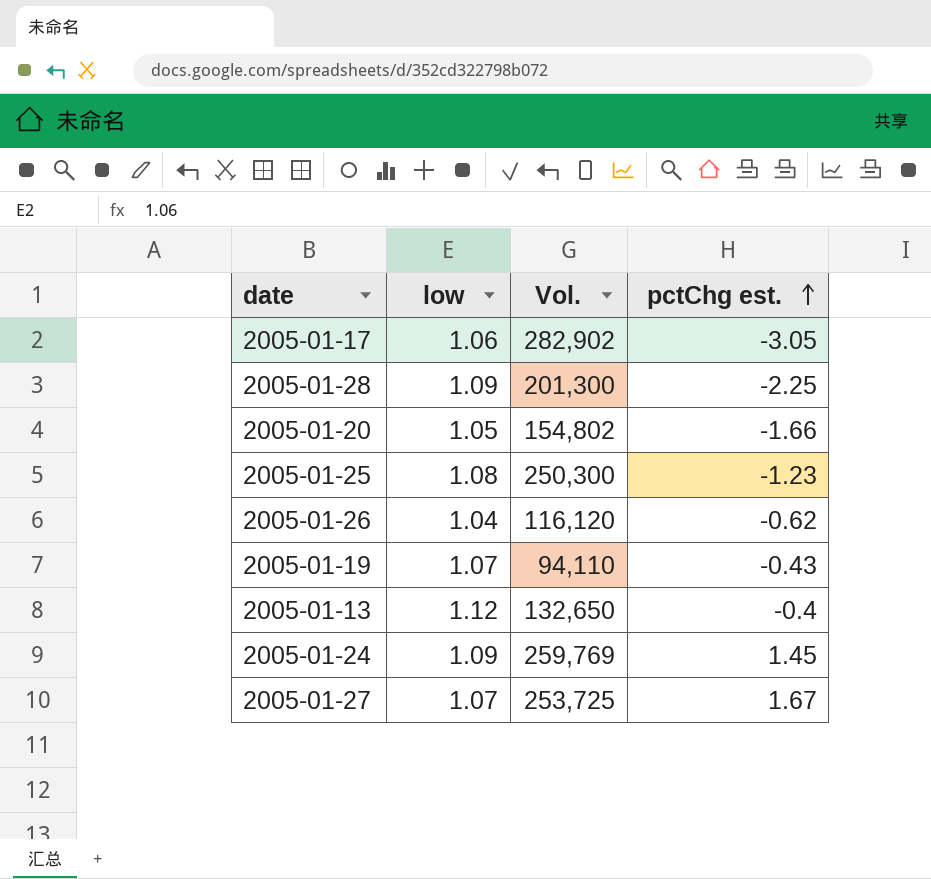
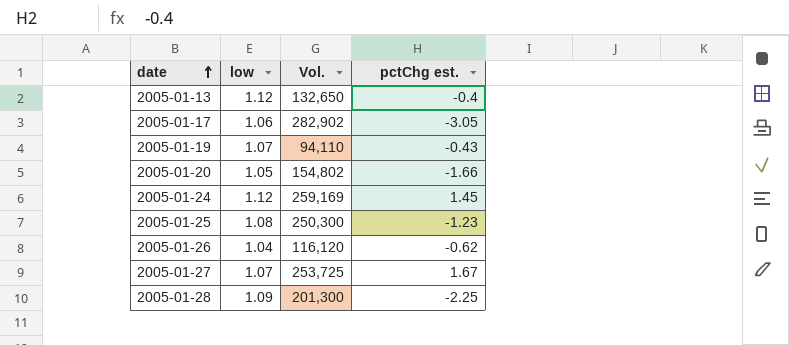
row order: pctChg est. ascending -> date ascending
2005-01-24 | low: 1.09 -> 1.12
2005-01-24 | Vol.: 259,769 -> 259,169

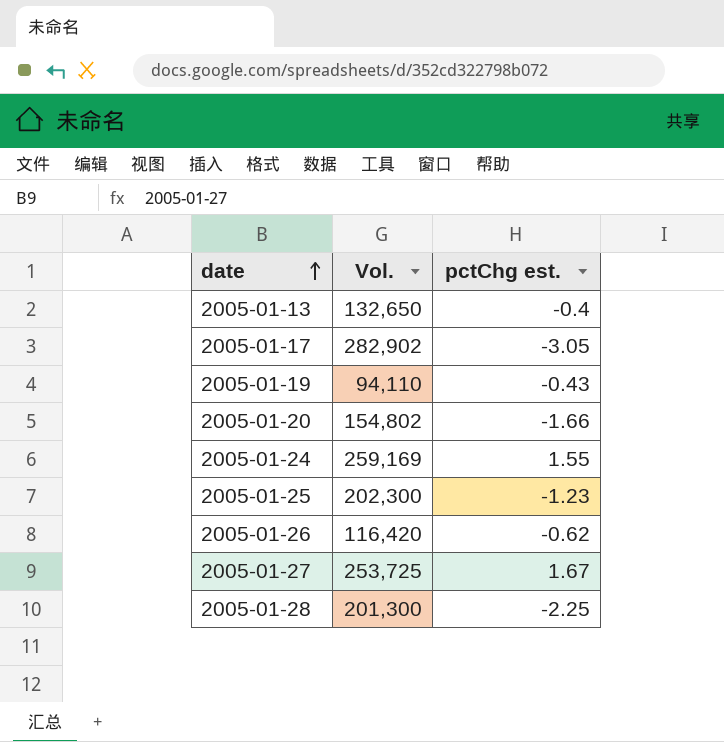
column low | position: 2 -> none
2005-01-24 | pctChg est.: 1.45 -> 1.55
2005-01-25 | Vol.: 250,300 -> 202,300
2005-01-26 | Vol.: 116,120 -> 116,420

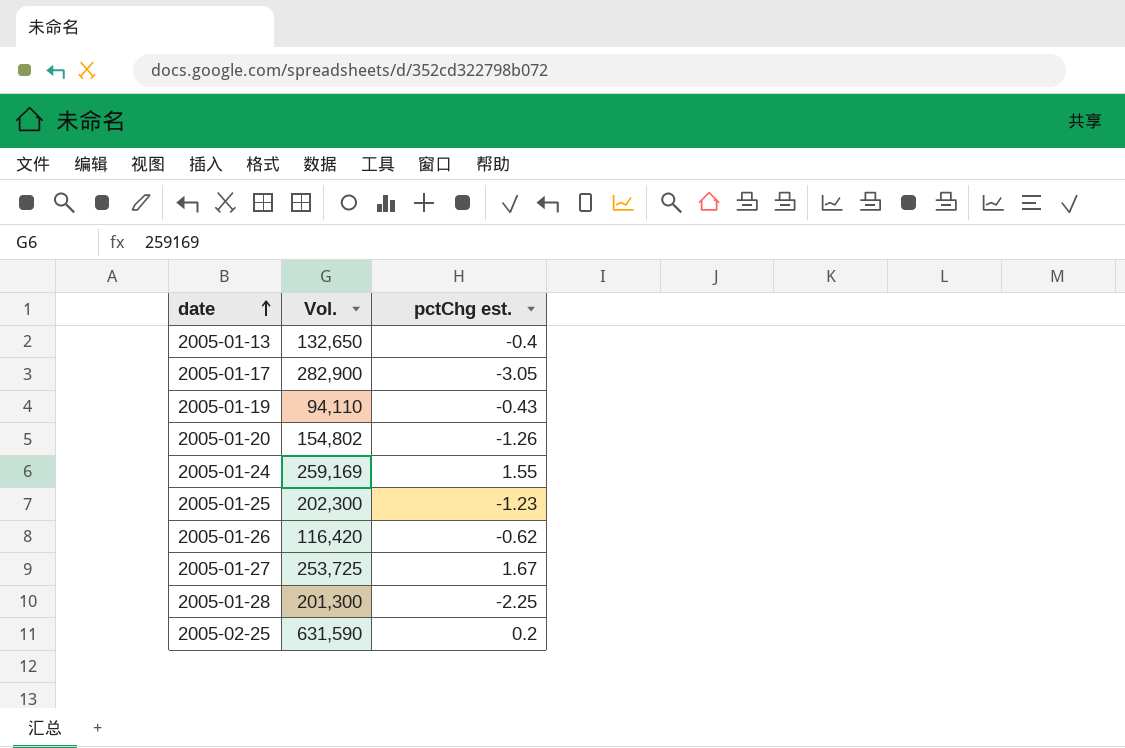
2005-01-17 | Vol.: 282,902 -> 282,900
2005-01-20 | pctChg est.: -1.66 -> -1.26
row 2005-02-25: none -> 631,590 | 0.2

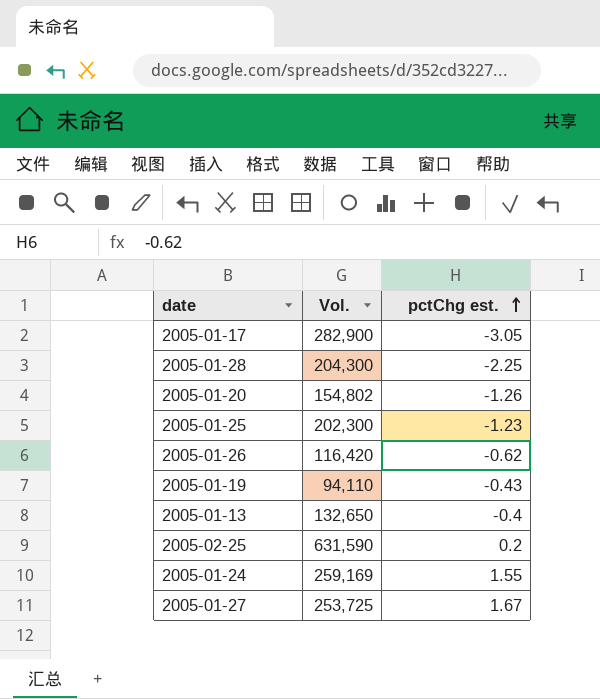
row order: date ascending -> pctChg est. ascending
2005-01-28 | Vol.: 201,300 -> 204,300

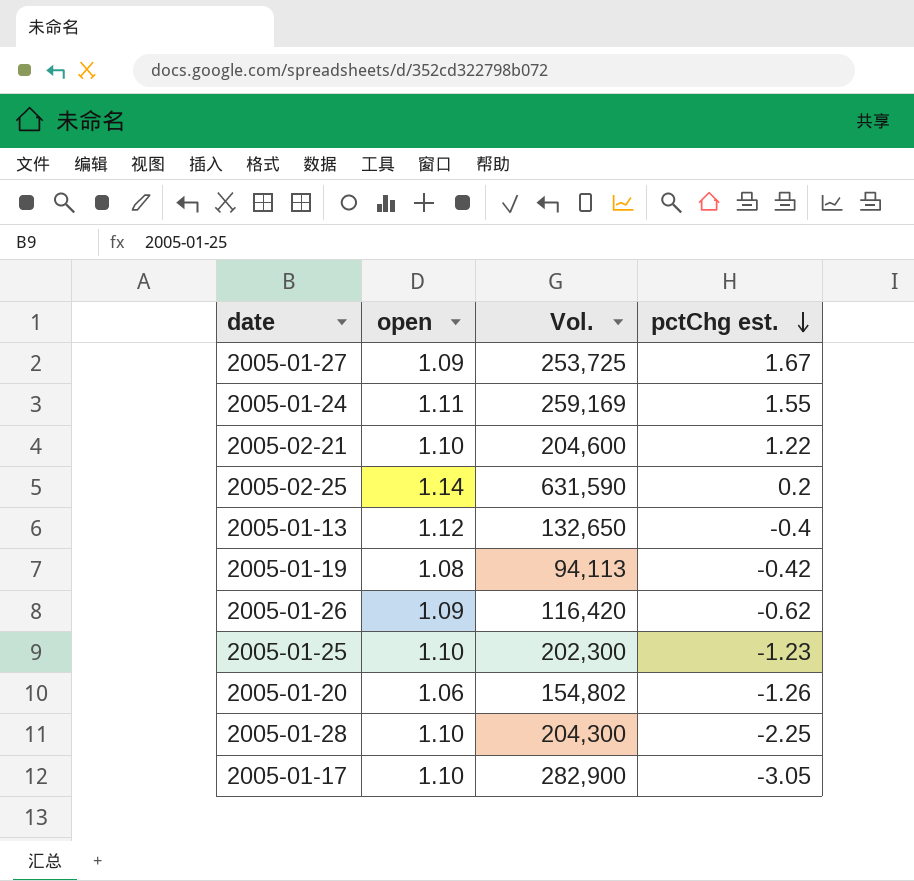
row order: pctChg est. ascending -> pctChg est. descending
column open | position: none -> 2
row 2005-02-21: none -> 1.10 | 204,600 | 1.22
2005-01-19 | Vol.: 94,110 -> 94,113
2005-01-19 | pctChg est.: -0.43 -> -0.42

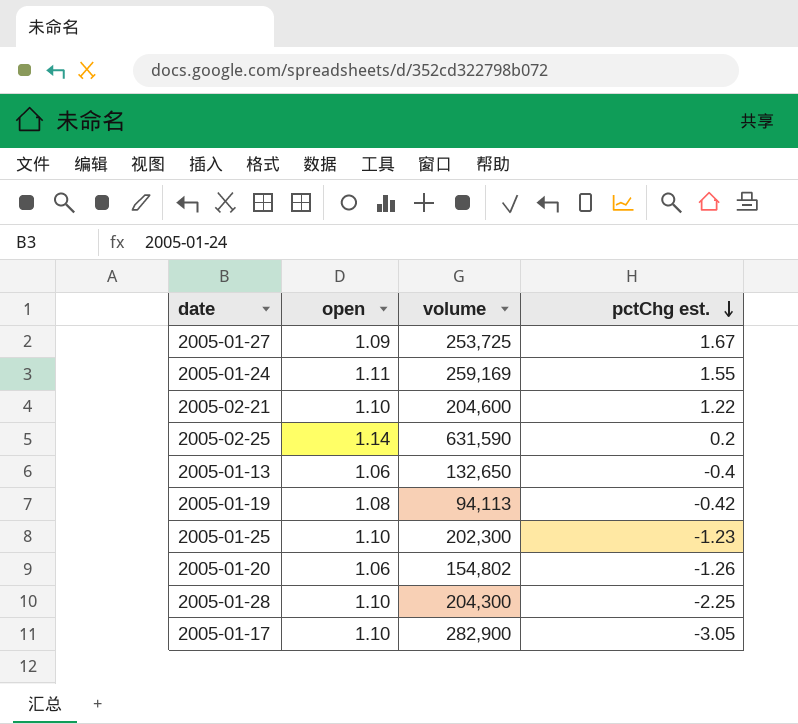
column name: Vol. -> volume
row 2005-01-26: 1.09 | 116,420 | -0.62 -> none
2005-01-13 | open: 1.12 -> 1.06

